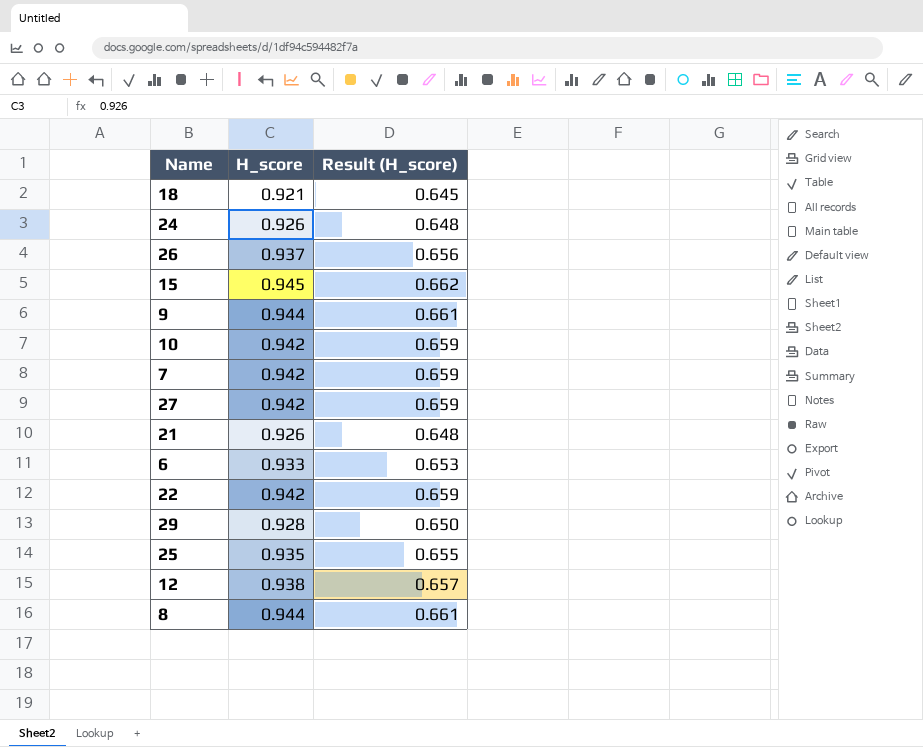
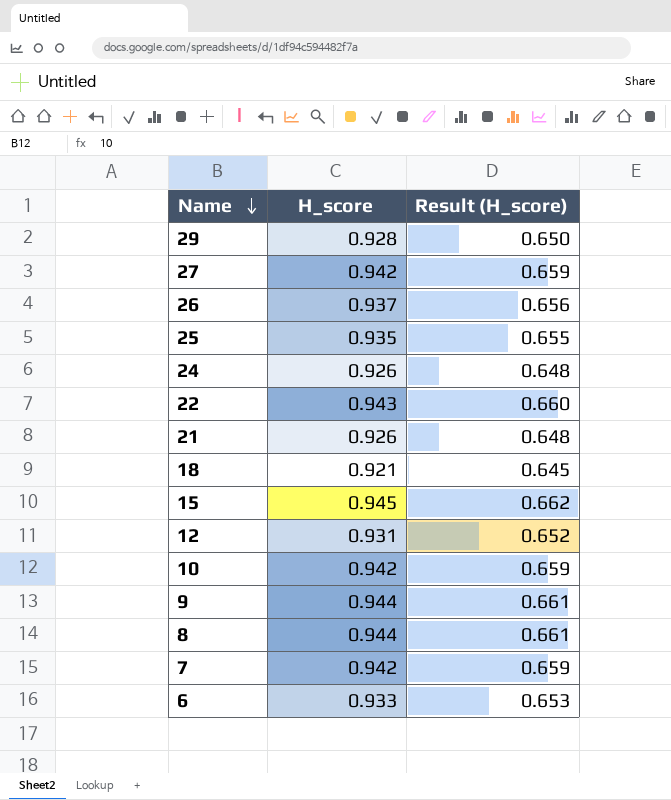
row order: none -> Name descending
22 | H_score: 0.942 -> 0.943
22 | Result (H_score): 0.659 -> 0.660
12 | H_score: 0.938 -> 0.931
12 | Result (H_score): 0.657 -> 0.652

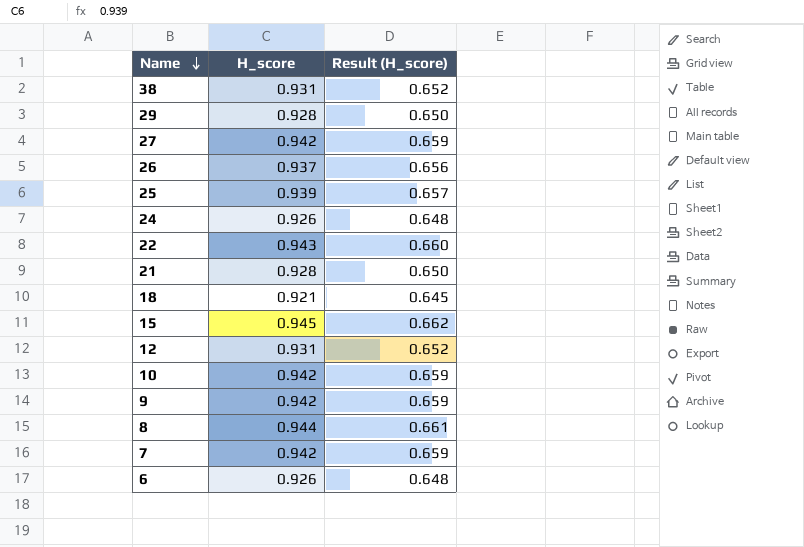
row 38: none -> 0.931 | 0.652
25 | H_score: 0.935 -> 0.939
25 | Result (H_score): 0.655 -> 0.657
21 | H_score: 0.926 -> 0.928
21 | Result (H_score): 0.648 -> 0.650
9 | H_score: 0.944 -> 0.942
9 | Result (H_score): 0.661 -> 0.659
6 | H_score: 0.933 -> 0.926
6 | Result (H_score): 0.653 -> 0.648

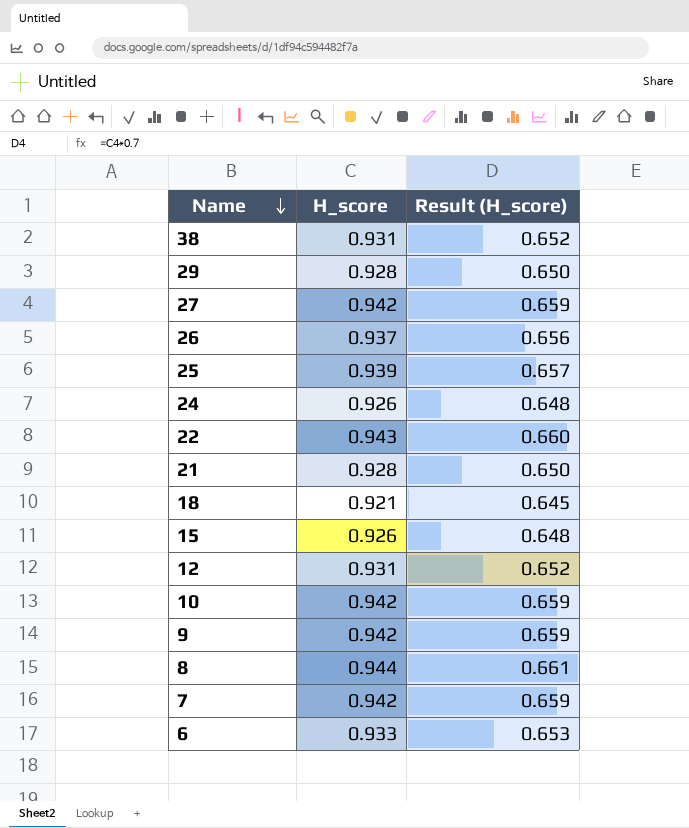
15 | H_score: 0.945 -> 0.926
15 | Result (H_score): 0.662 -> 0.648
6 | H_score: 0.926 -> 0.933
6 | Result (H_score): 0.648 -> 0.653

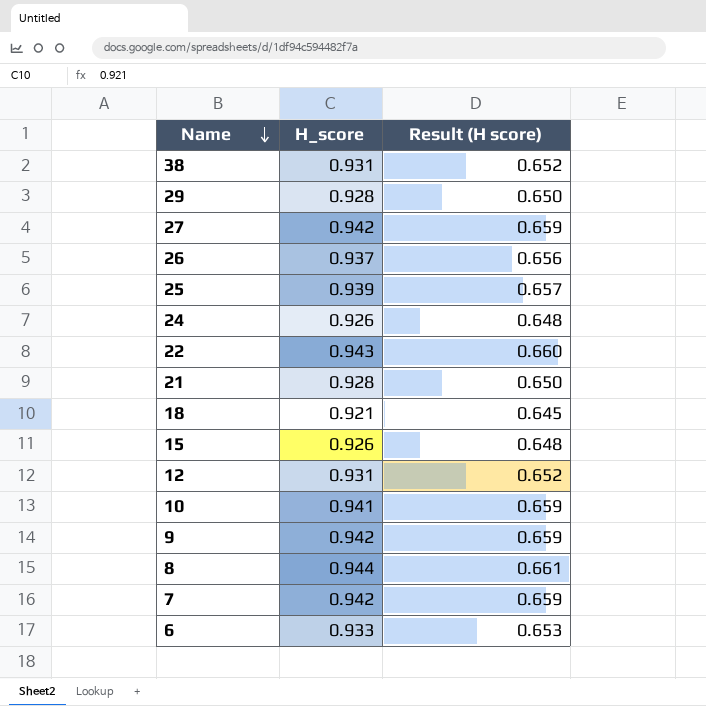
column name: Result (H_score) -> Result (H score)
10 | H_score: 0.942 -> 0.941

